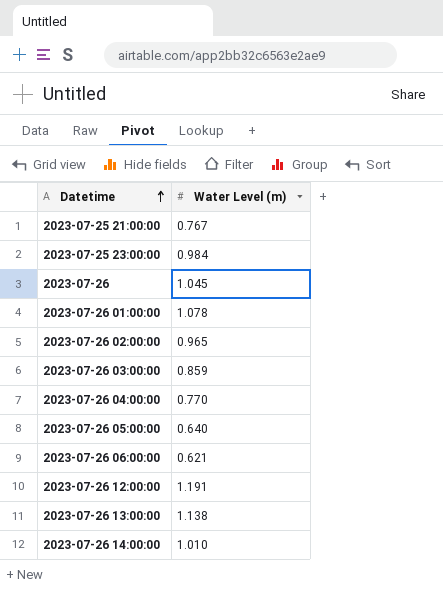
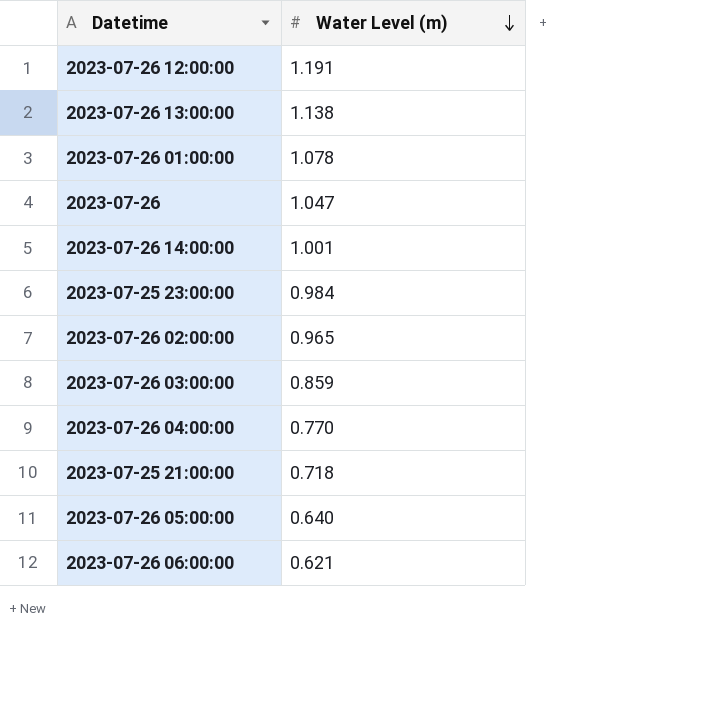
row order: Datetime ascending -> Water Level (m) descending
2023-07-26 | Water Level (m): 1.045 -> 1.047
2023-07-26 14:00:00 | Water Level (m): 1.010 -> 1.001
2023-07-25 21:00:00 | Water Level (m): 0.767 -> 0.718

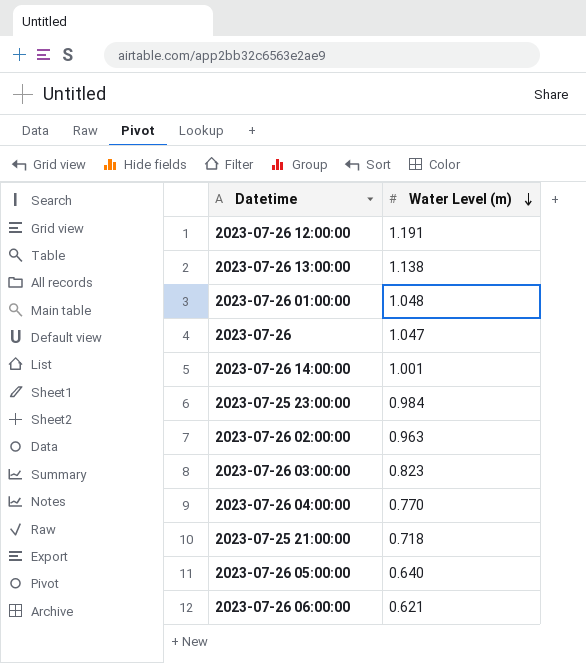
2023-07-26 01:00:00 | Water Level (m): 1.078 -> 1.048
2023-07-26 02:00:00 | Water Level (m): 0.965 -> 0.963
2023-07-26 03:00:00 | Water Level (m): 0.859 -> 0.823

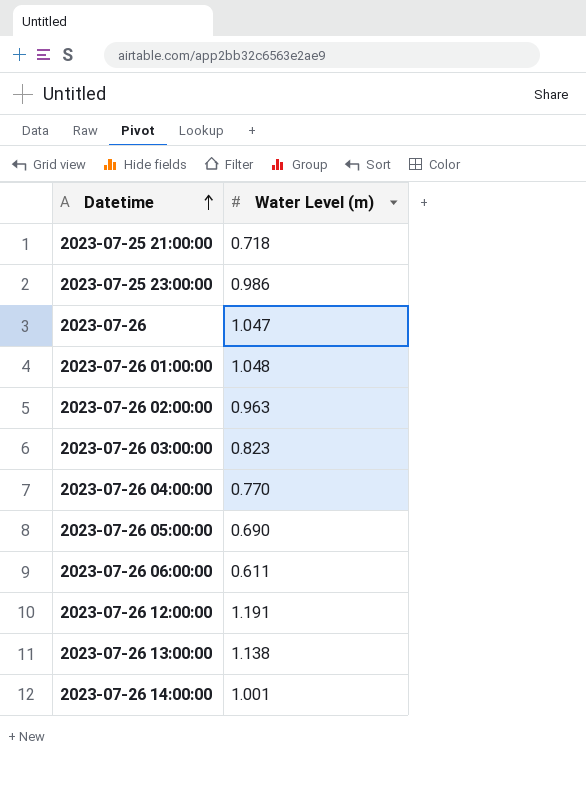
row order: Water Level (m) descending -> Datetime ascending
2023-07-25 23:00:00 | Water Level (m): 0.984 -> 0.986
2023-07-26 05:00:00 | Water Level (m): 0.640 -> 0.690
2023-07-26 06:00:00 | Water Level (m): 0.621 -> 0.611

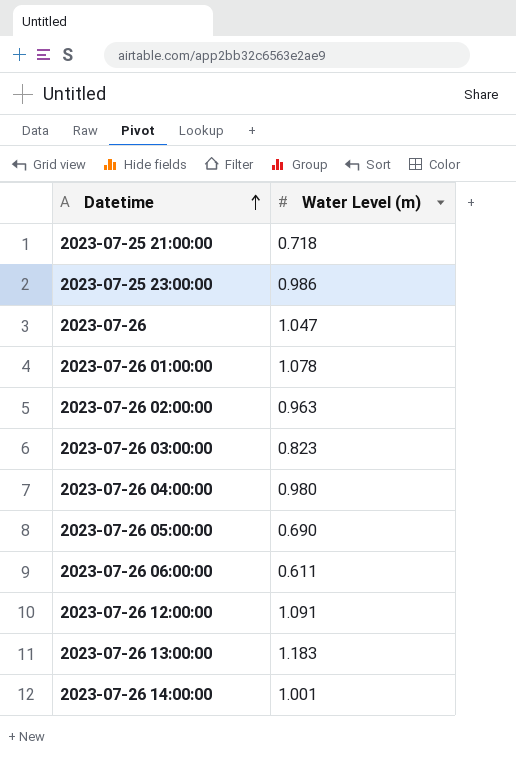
2023-07-26 01:00:00 | Water Level (m): 1.048 -> 1.078
2023-07-26 04:00:00 | Water Level (m): 0.770 -> 0.980
2023-07-26 12:00:00 | Water Level (m): 1.191 -> 1.091
2023-07-26 13:00:00 | Water Level (m): 1.138 -> 1.183

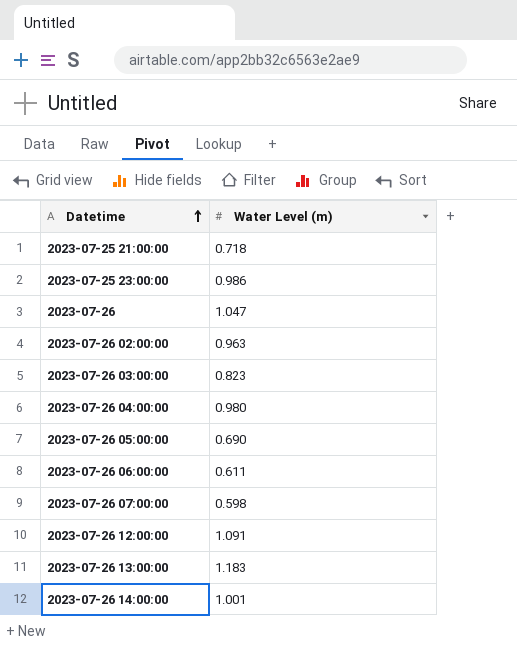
row 2023-07-26 01:00:00: 1.078 -> none
row 2023-07-26 07:00:00: none -> 0.598

